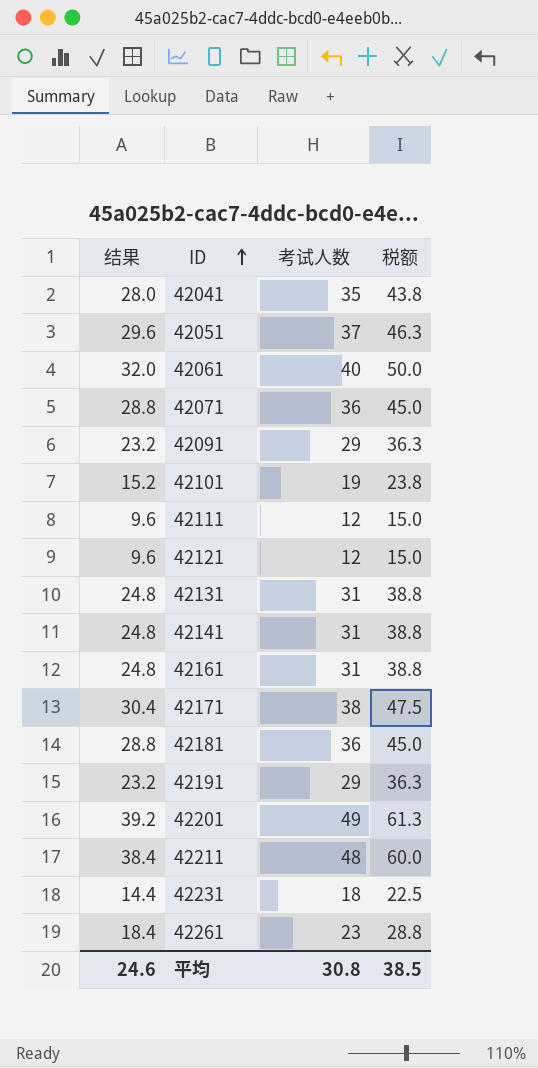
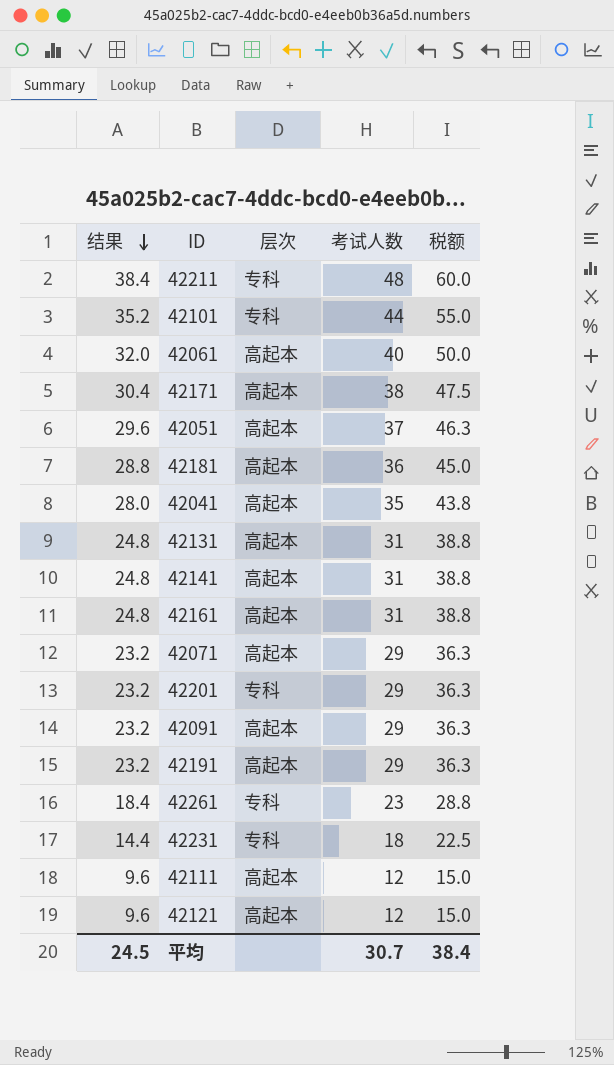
row order: ID ascending -> 结果 descending
column 层次 | position: none -> 3
42101 | 结果: 15.2 -> 35.2
42101 | 考试人数: 19 -> 44
42101 | 税额: 23.8 -> 55.0
42071 | 结果: 28.8 -> 23.2
42071 | 考试人数: 36 -> 29
42071 | 税额: 45.0 -> 36.3
42201 | 结果: 39.2 -> 23.2
42201 | 考试人数: 49 -> 29
42201 | 税额: 61.3 -> 36.3
平均 | 结果: 24.6 -> 24.5
平均 | 考试人数: 30.8 -> 30.7
平均 | 税额: 38.5 -> 38.4

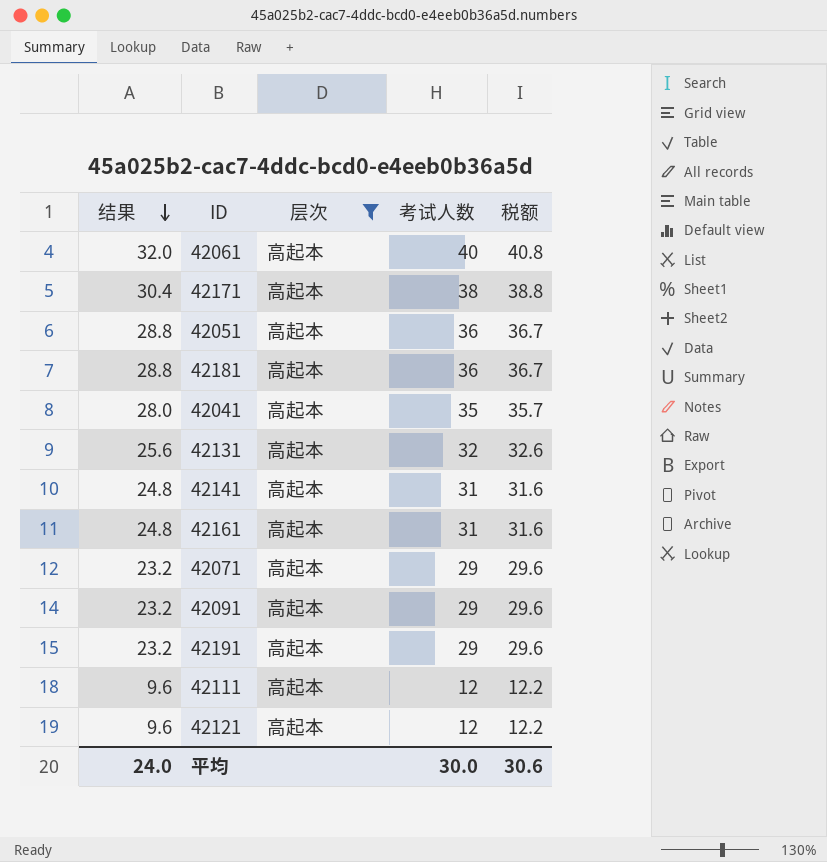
filter: none -> 层次 = 高起本
column 税额 | formula: [考试人数] * 1.25 -> [考试人数] * 1.02
42051 | 结果: 29.6 -> 28.8
42051 | 考试人数: 37 -> 36
42131 | 结果: 24.8 -> 25.6
42131 | 考试人数: 31 -> 32
平均 | 结果: 24.5 -> 24.0
平均 | 考试人数: 30.7 -> 30.0
平均 | 税额: 38.4 -> 30.6

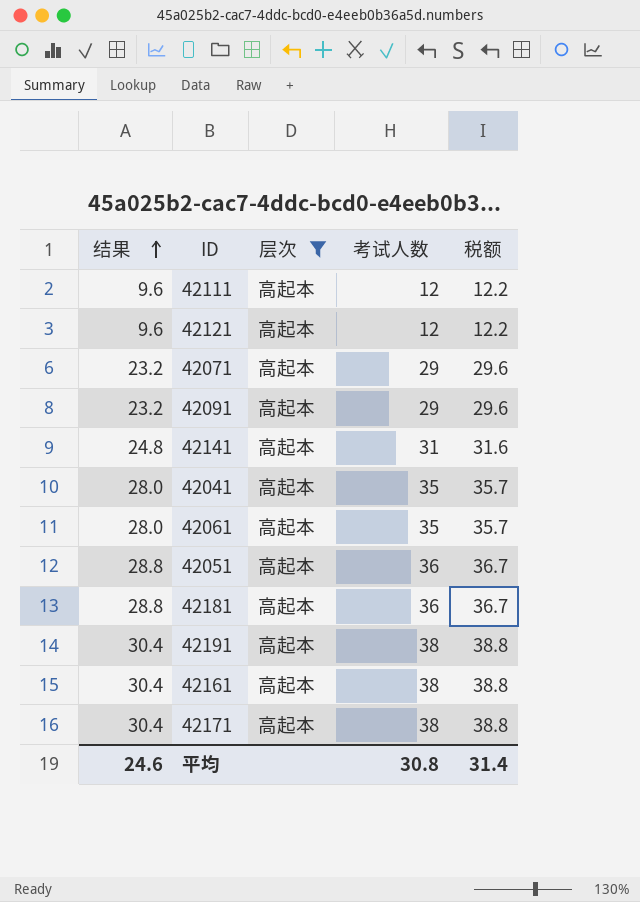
row order: 结果 descending -> 结果 ascending
row 42131: 25.6 | 高起本 | 32 | 32.6 -> none
42061 | 结果: 32.0 -> 28.0
42061 | 考试人数: 40 -> 35
42061 | 税额: 40.8 -> 35.7
42191 | 结果: 23.2 -> 30.4
42191 | 考试人数: 29 -> 38
42191 | 税额: 29.6 -> 38.8
42161 | 结果: 24.8 -> 30.4
42161 | 考试人数: 31 -> 38
42161 | 税额: 31.6 -> 38.8
平均 | 结果: 24.0 -> 24.6
平均 | 考试人数: 30.0 -> 30.8
平均 | 税额: 30.6 -> 31.4

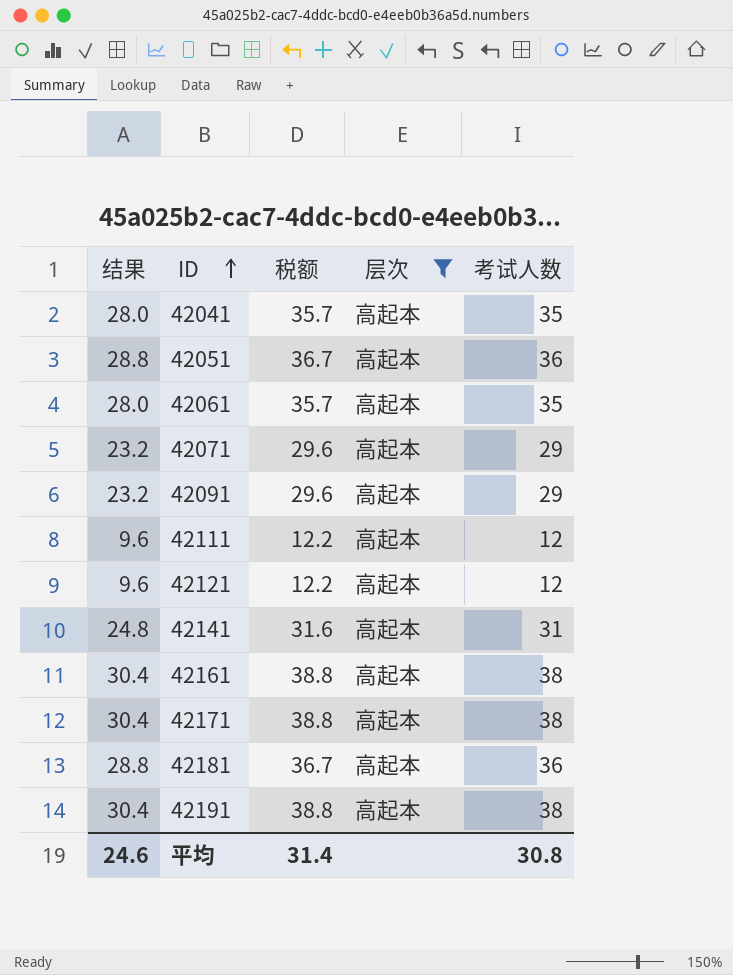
row order: 结果 ascending -> ID ascending
column 税额 | position: 5 -> 3

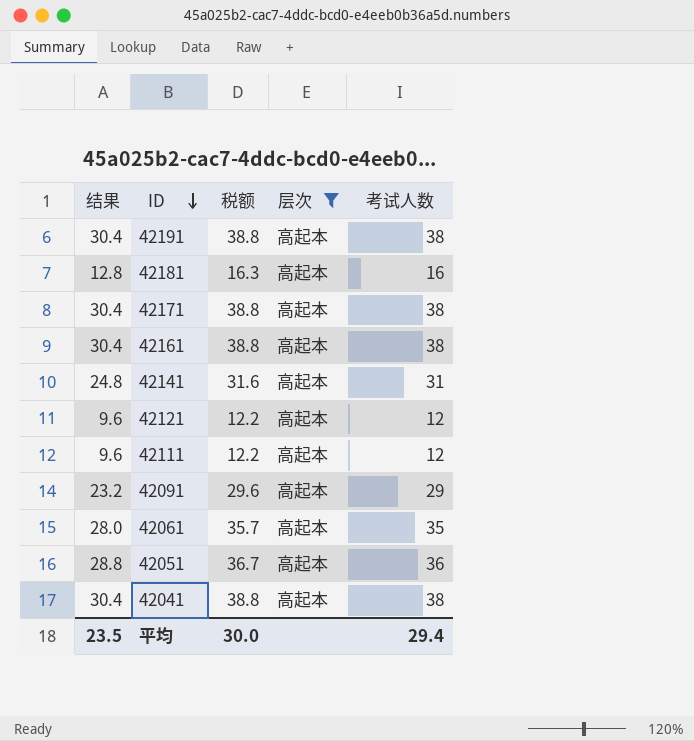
row order: ID ascending -> ID descending
row 42071: 23.2 | 29.6 | 高起本 | 29 -> none
42181 | 结果: 28.8 -> 12.8
42181 | 税额: 36.7 -> 16.3
42181 | 考试人数: 36 -> 16
42041 | 结果: 28.0 -> 30.4
42041 | 税额: 35.7 -> 38.8
42041 | 考试人数: 35 -> 38
平均 | 结果: 24.6 -> 23.5
平均 | 税额: 31.4 -> 30.0
平均 | 考试人数: 30.8 -> 29.4

